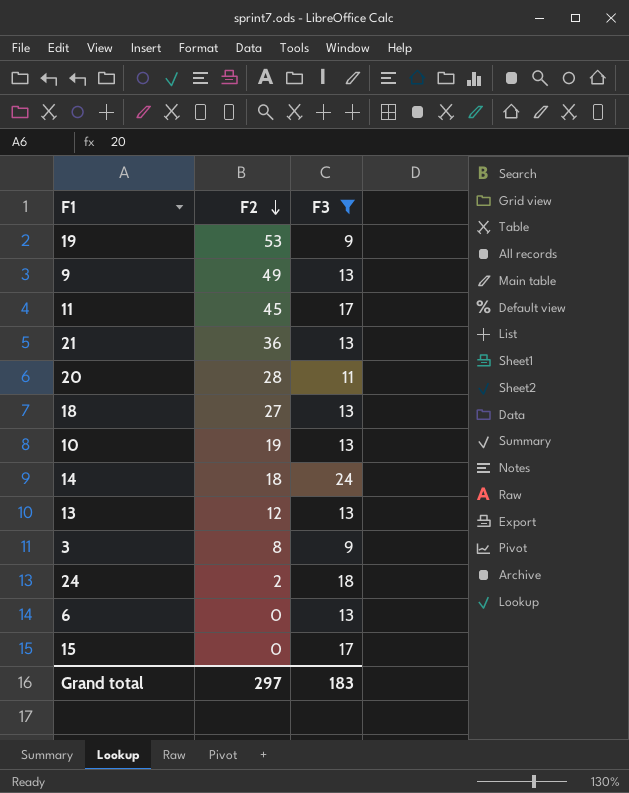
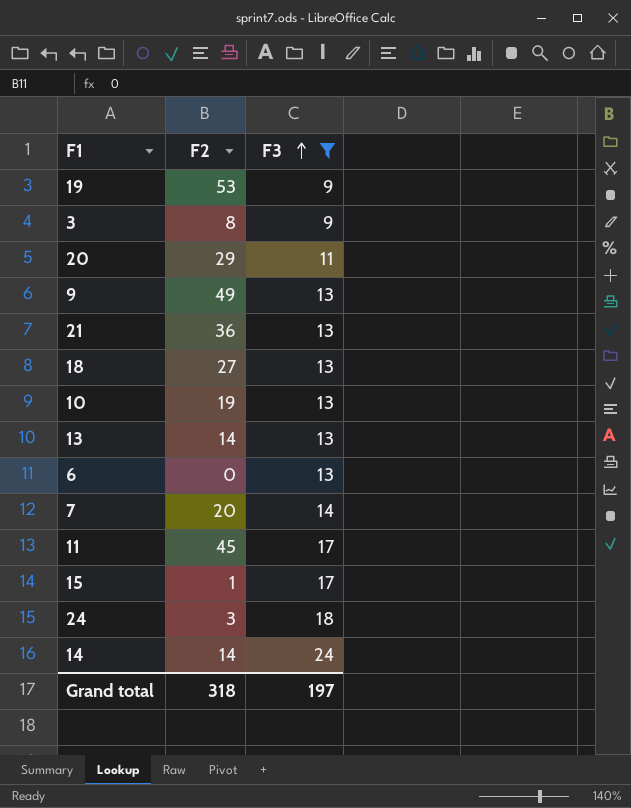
row order: F2 descending -> F3 ascending
20 | F2: 28 -> 29
13 | F2: 12 -> 14
row 7: none -> 20 | 14
15 | F2: 0 -> 1
24 | F2: 2 -> 3
14 | F2: 18 -> 14
Grand total | F2: 297 -> 318
Grand total | F3: 183 -> 197

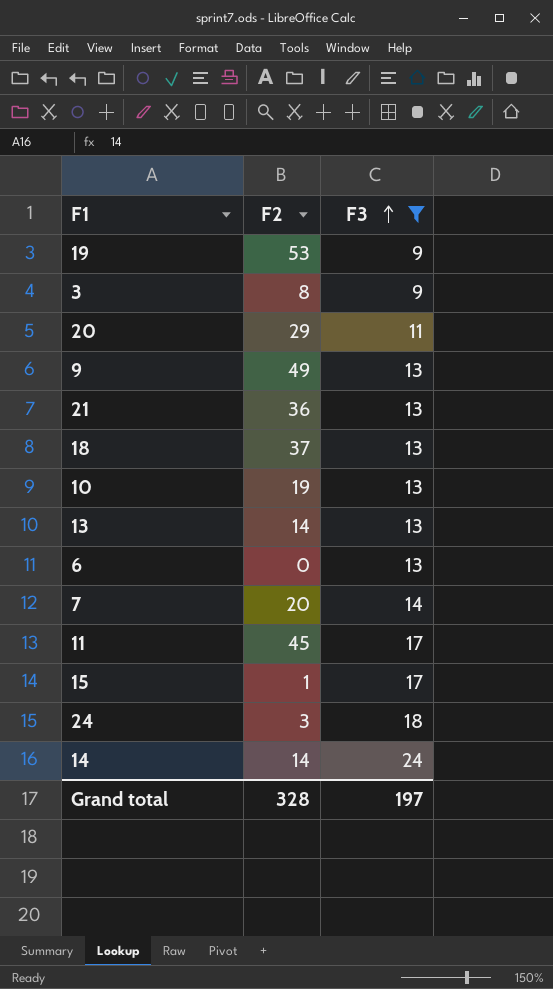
18 | F2: 27 -> 37
Grand total | F2: 318 -> 328

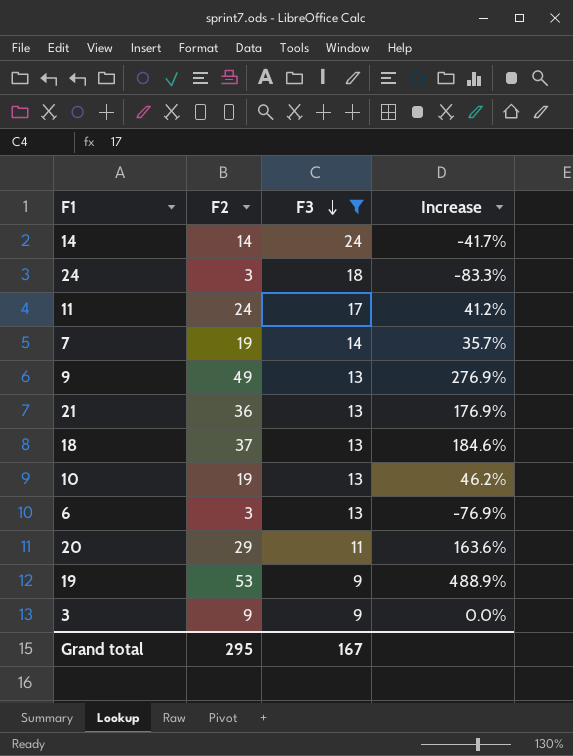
row order: F3 ascending -> F3 descending
column Increase | formula: none -> ([F2] - [F3]) / [F3]
row 13: 14 | 13 -> none
row 15: 1 | 17 -> none
11 | F2: 45 -> 24
7 | F2: 20 -> 19
6 | F2: 0 -> 3
3 | F2: 8 -> 9
Grand total | F2: 328 -> 295
Grand total | F3: 197 -> 167

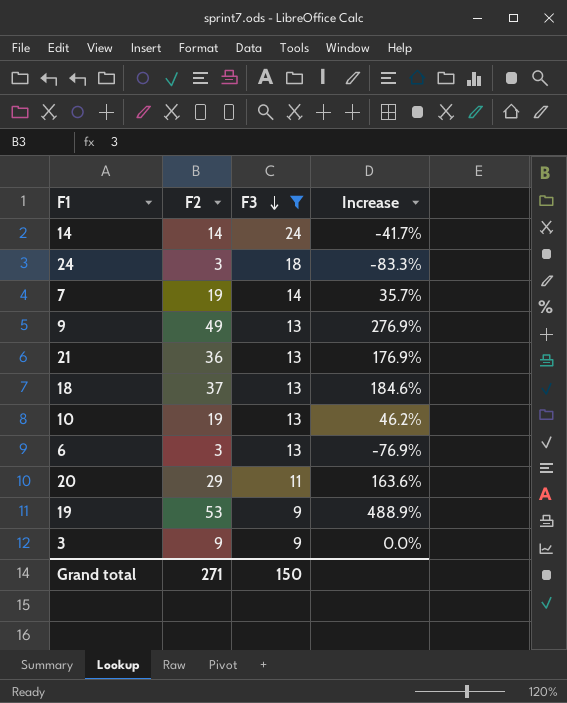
row 11: 24 | 17 | 41.2% -> none
Grand total | F2: 295 -> 271
Grand total | F3: 167 -> 150

